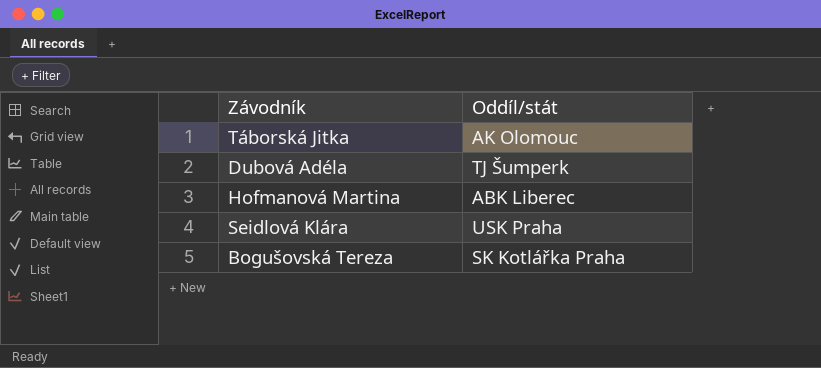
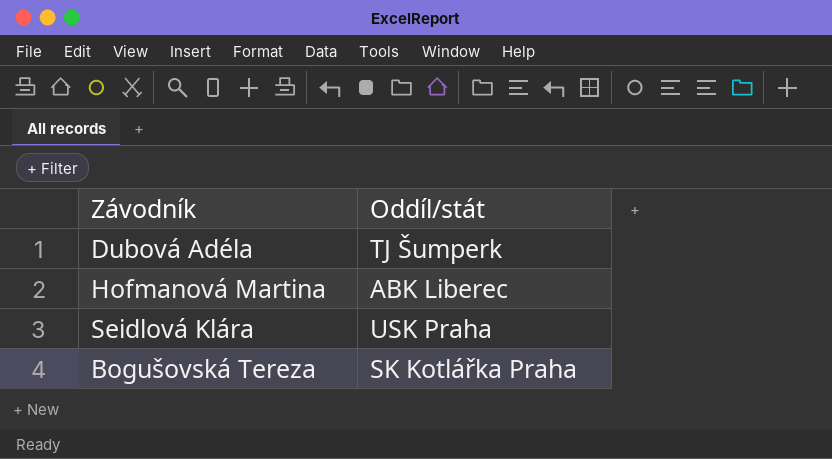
row Táborská Jitka: AK Olomouc -> none

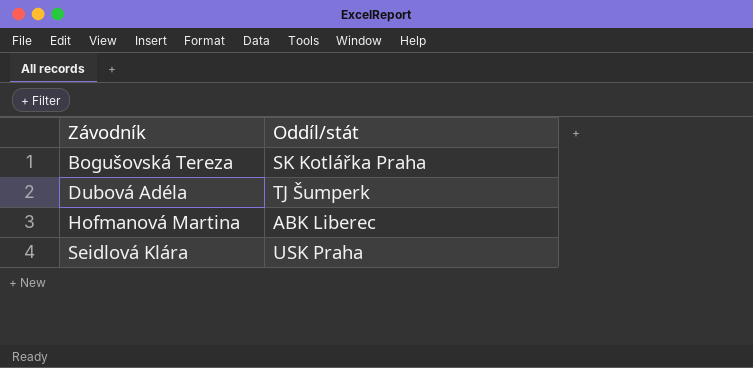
row order: none -> Závodník ascending

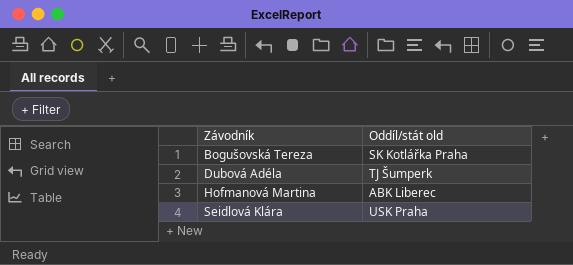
column name: Oddíl/stát -> Oddíl/stát old

